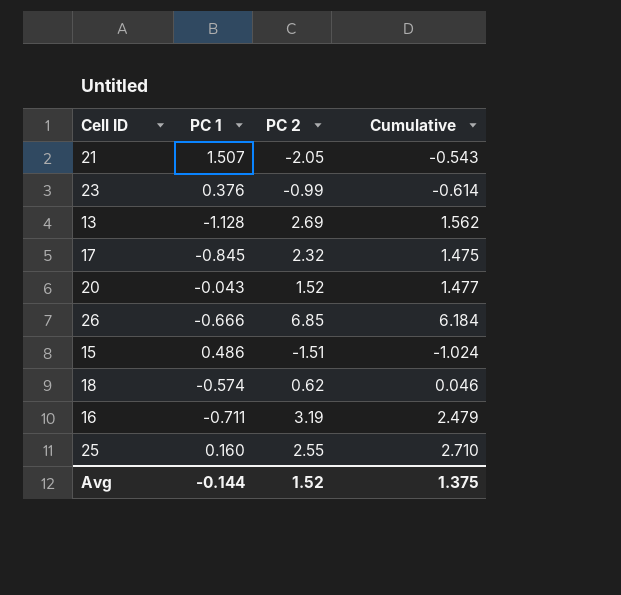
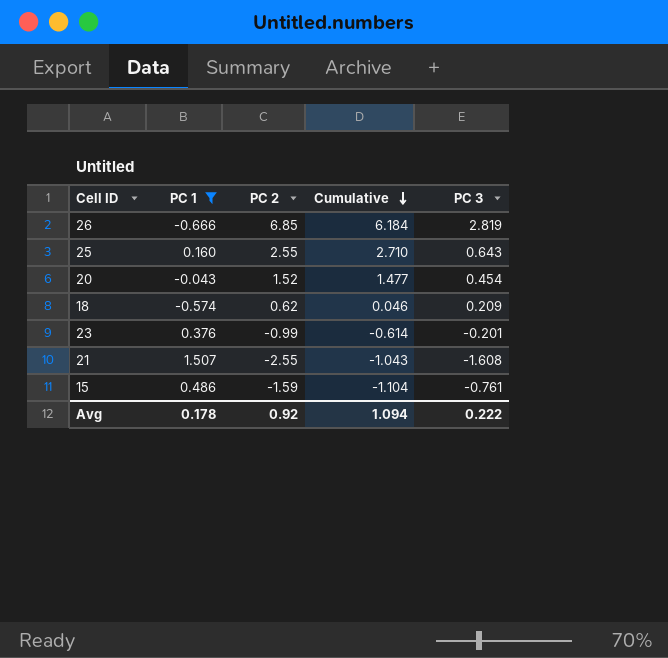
filter: none -> PC 1 >= -0.666
row order: none -> Cumulative descending
column PC 3 | position: none -> 5
21 | PC 2: -2.05 -> -2.55
21 | Cumulative: -0.543 -> -1.043
15 | PC 2: -1.51 -> -1.59
15 | Cumulative: -1.024 -> -1.104
Avg | PC 1: -0.144 -> 0.178
Avg | PC 2: 1.52 -> 0.92
Avg | Cumulative: 1.375 -> 1.094

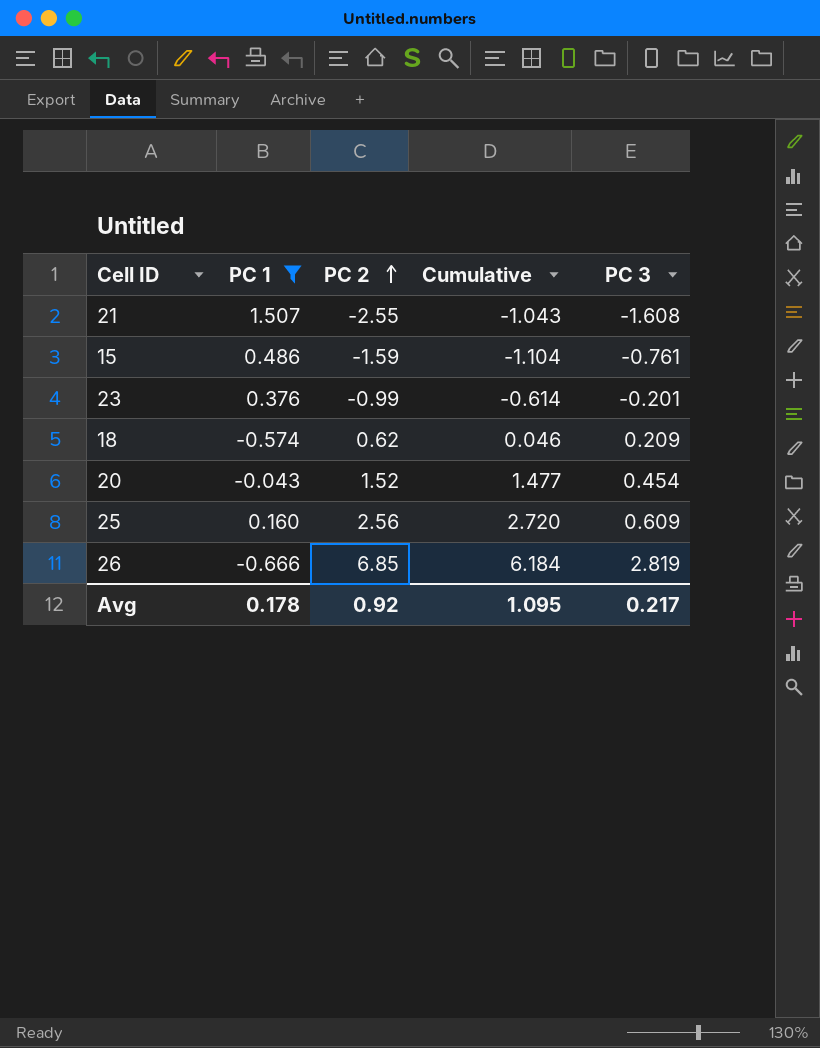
row order: Cumulative descending -> PC 2 ascending
25 | PC 2: 2.55 -> 2.56
25 | Cumulative: 2.710 -> 2.720
25 | PC 3: 0.643 -> 0.609
Avg | Cumulative: 1.094 -> 1.095
Avg | PC 3: 0.222 -> 0.217

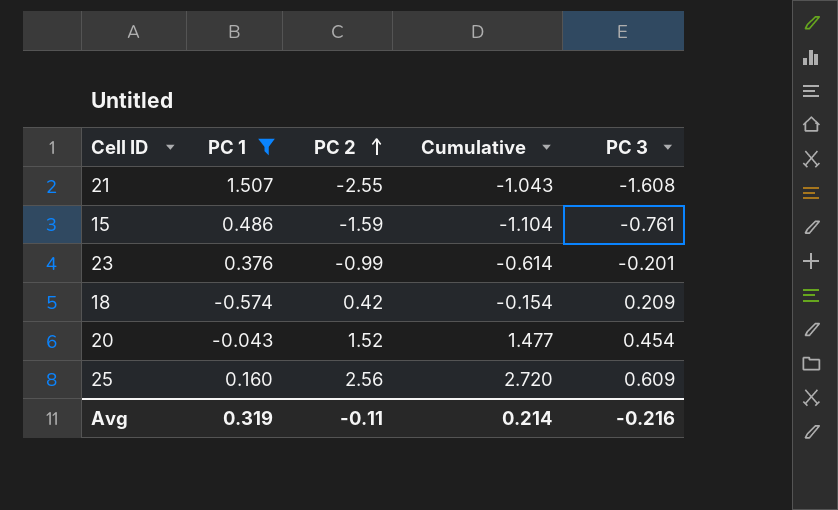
row 26: -0.666 | 6.85 | 6.184 | 2.819 -> none
18 | PC 2: 0.62 -> 0.42
18 | Cumulative: 0.046 -> -0.154
Avg | PC 1: 0.178 -> 0.319
Avg | PC 2: 0.92 -> -0.11
Avg | Cumulative: 1.095 -> 0.214
Avg | PC 3: 0.217 -> -0.216

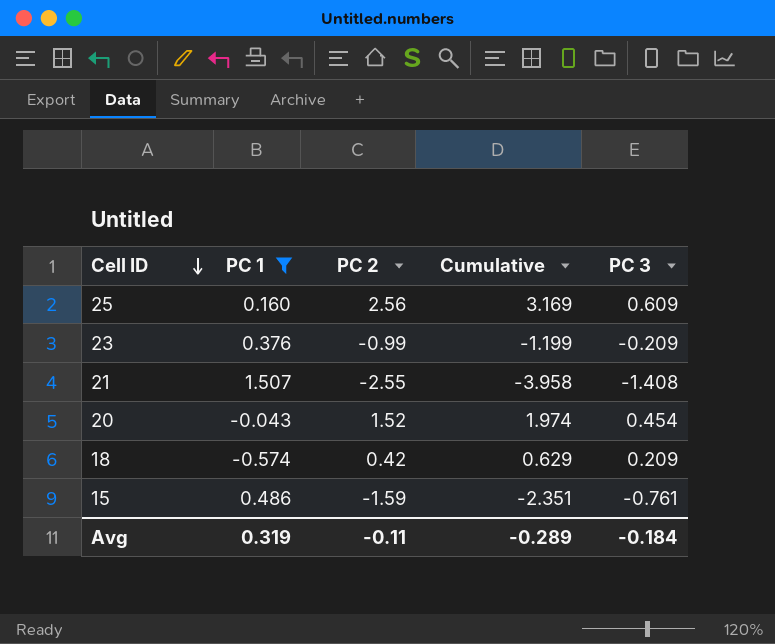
row order: PC 2 ascending -> Cell ID descending
column Cumulative | formula: [PC 1] + [PC 2] -> [PC 2] + [PC 3]
23 | PC 3: -0.201 -> -0.209
21 | PC 3: -1.608 -> -1.408
Avg | Cumulative: 0.214 -> -0.289
Avg | PC 3: -0.216 -> -0.184

